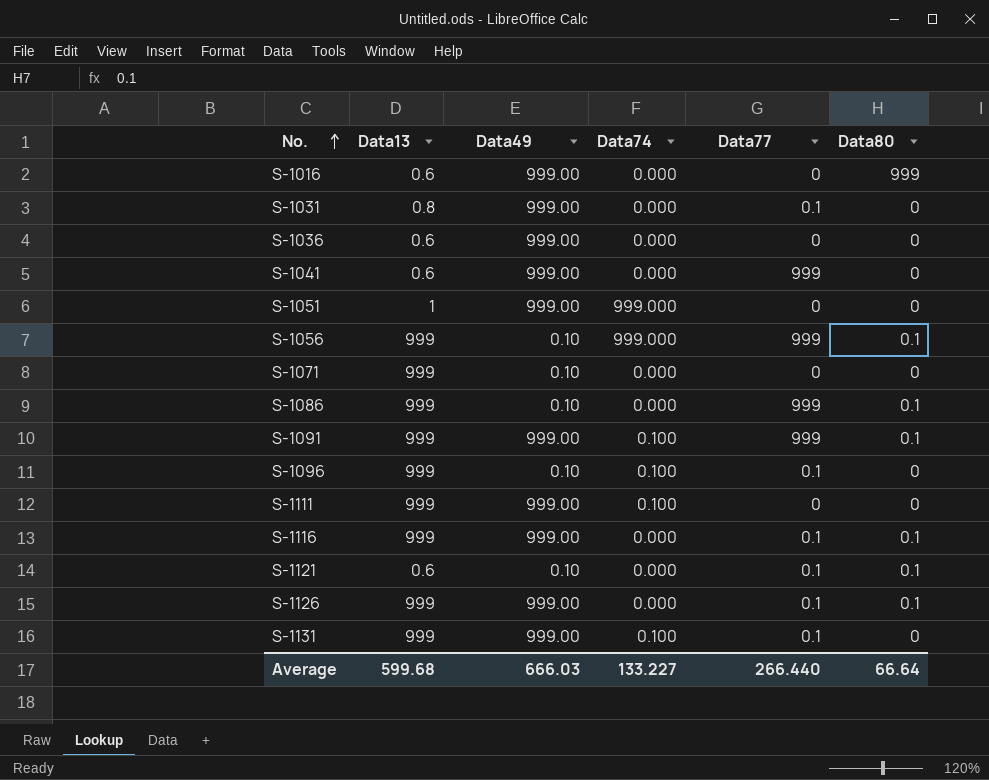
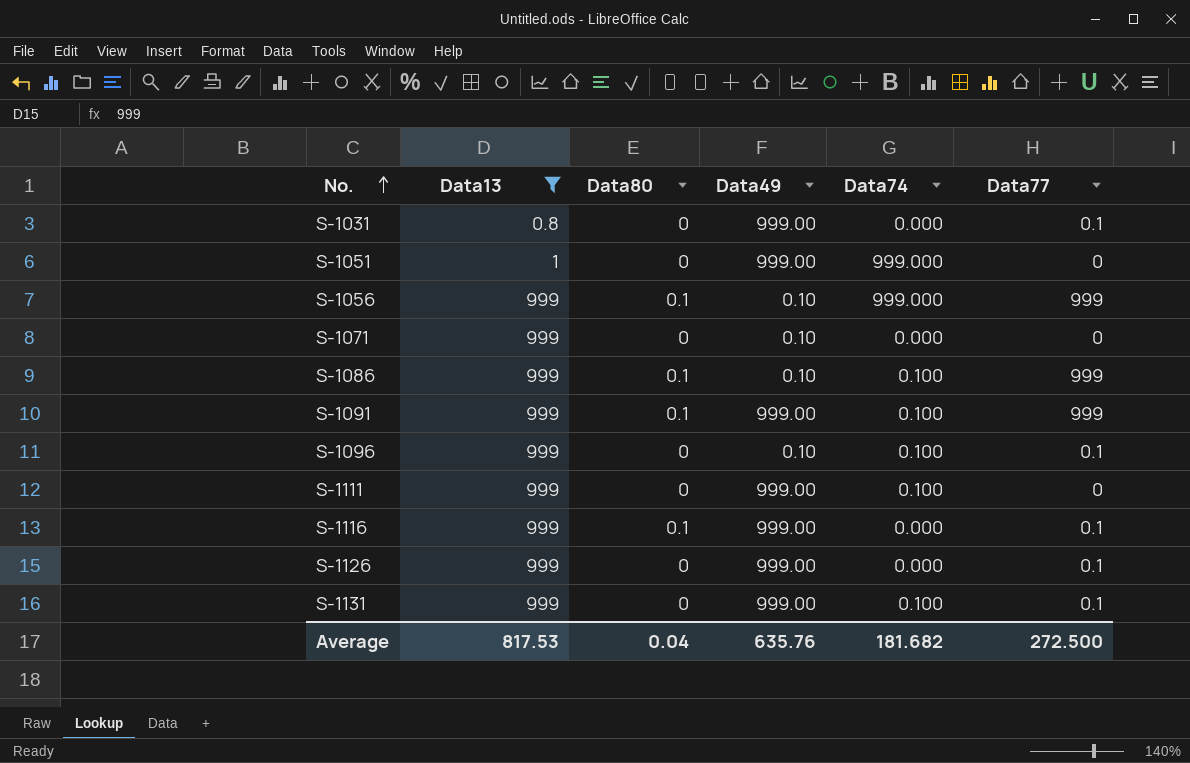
filter: none -> Data13 != 0.6
column Data80 | position: 6 -> 3
S-1086 | Data74: 0.000 -> 0.100
S-1126 | Data80: 0.1 -> 0
Average | Data13: 599.68 -> 817.53
Average | Data80: 66.64 -> 0.04
Average | Data49: 666.03 -> 635.76
Average | Data74: 133.227 -> 181.682
Average | Data77: 266.440 -> 272.500

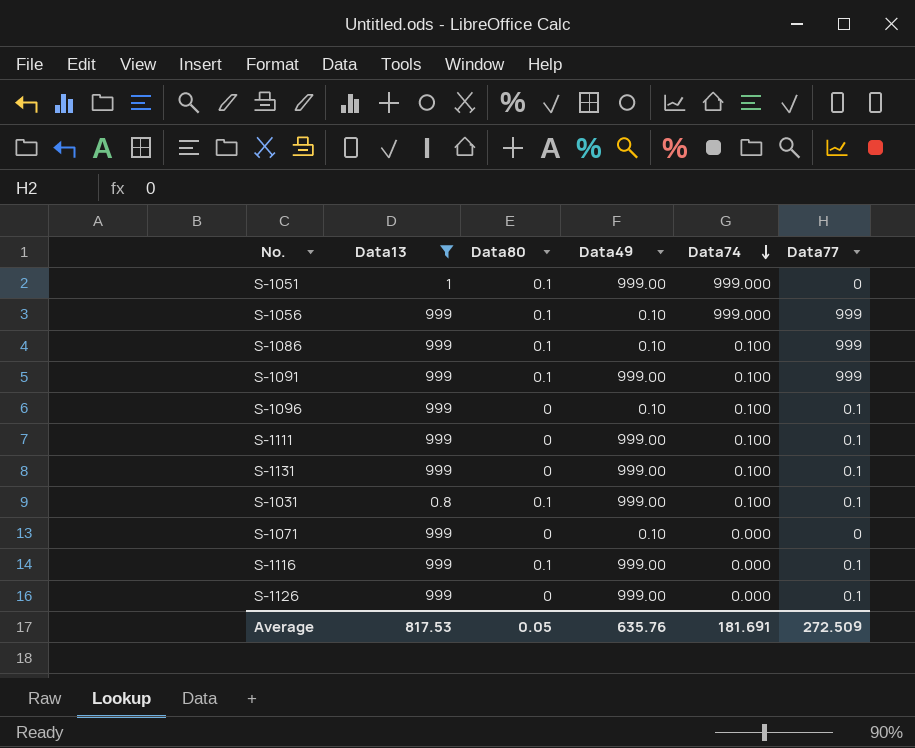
row order: No. ascending -> Data74 descending
S-1051 | Data80: 0 -> 0.1
S-1111 | Data77: 0 -> 0.1
S-1031 | Data80: 0 -> 0.1
S-1031 | Data74: 0.000 -> 0.100
Average | Data80: 0.04 -> 0.05
Average | Data74: 181.682 -> 181.691
Average | Data77: 272.500 -> 272.509

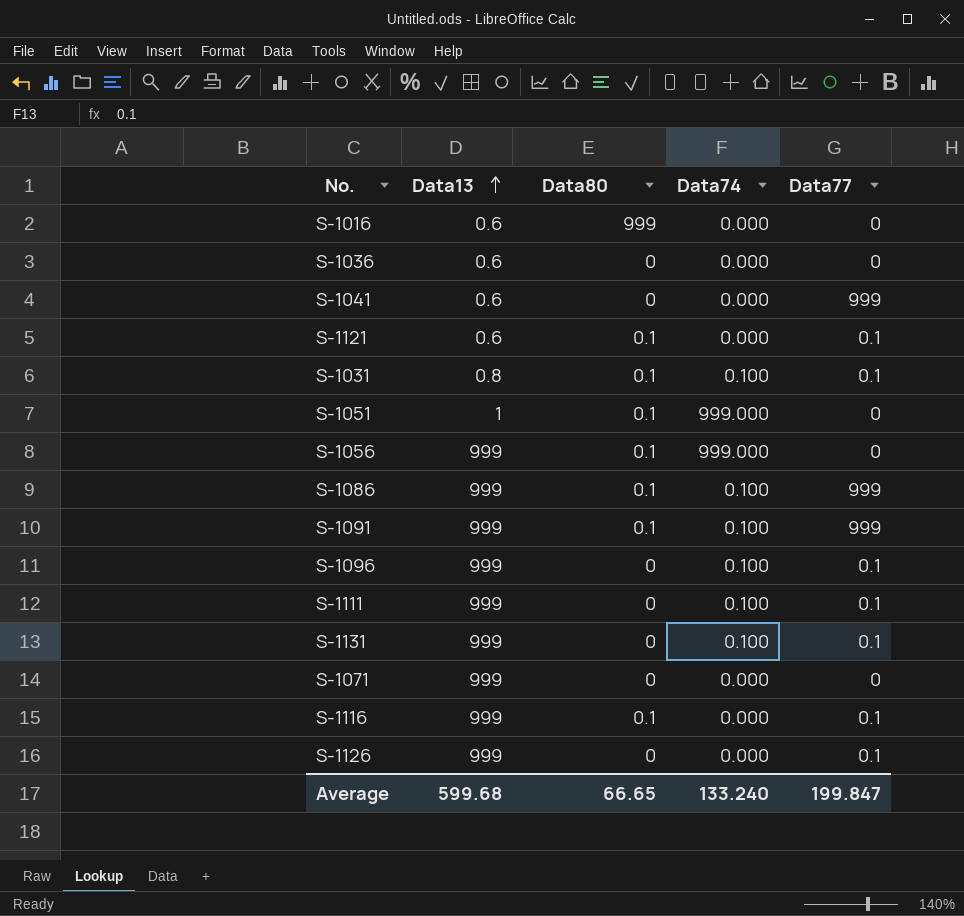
filter: Data13 != 0.6 -> none
row order: Data74 descending -> Data13 ascending
column Data49 | position: 4 -> none
S-1056 | Data77: 999 -> 0
Average | Data13: 817.53 -> 599.68
Average | Data80: 0.05 -> 66.65
Average | Data74: 181.691 -> 133.240
Average | Data77: 272.509 -> 199.847

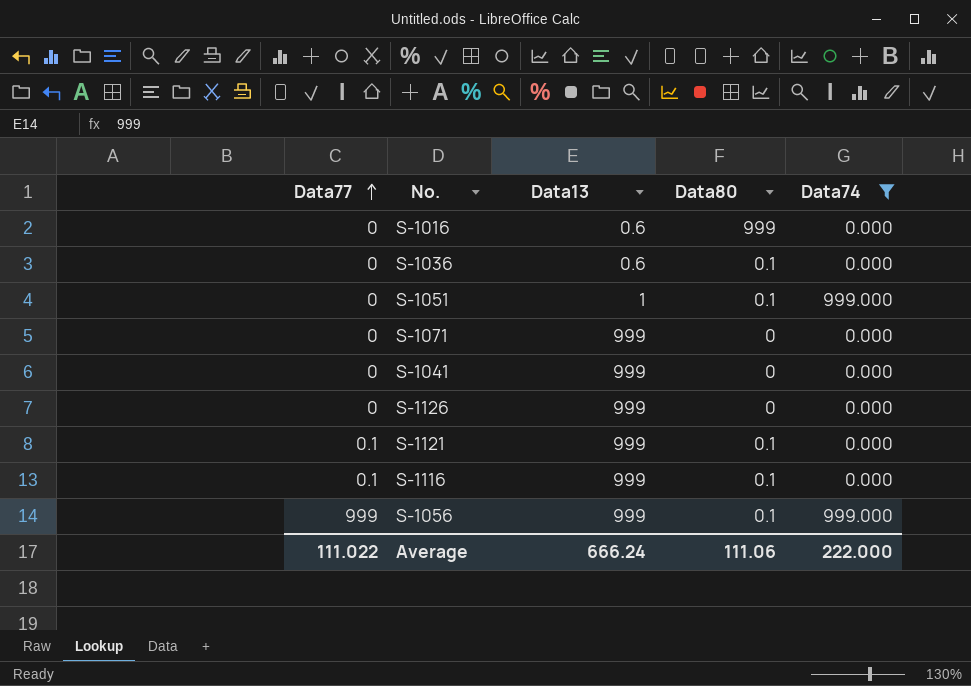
filter: none -> Data74 != 0.100
row order: Data13 ascending -> Data77 ascending
column Data77 | position: 5 -> 1
S-1036 | Data80: 0 -> 0.1
S-1041 | Data77: 999 -> 0
S-1041 | Data13: 0.6 -> 999
S-1126 | Data77: 0.1 -> 0
S-1121 | Data13: 0.6 -> 999
S-1056 | Data77: 0 -> 999
Average | Data77: 199.847 -> 111.022
Average | Data13: 599.68 -> 666.24
Average | Data80: 66.65 -> 111.06
Average | Data74: 133.240 -> 222.000

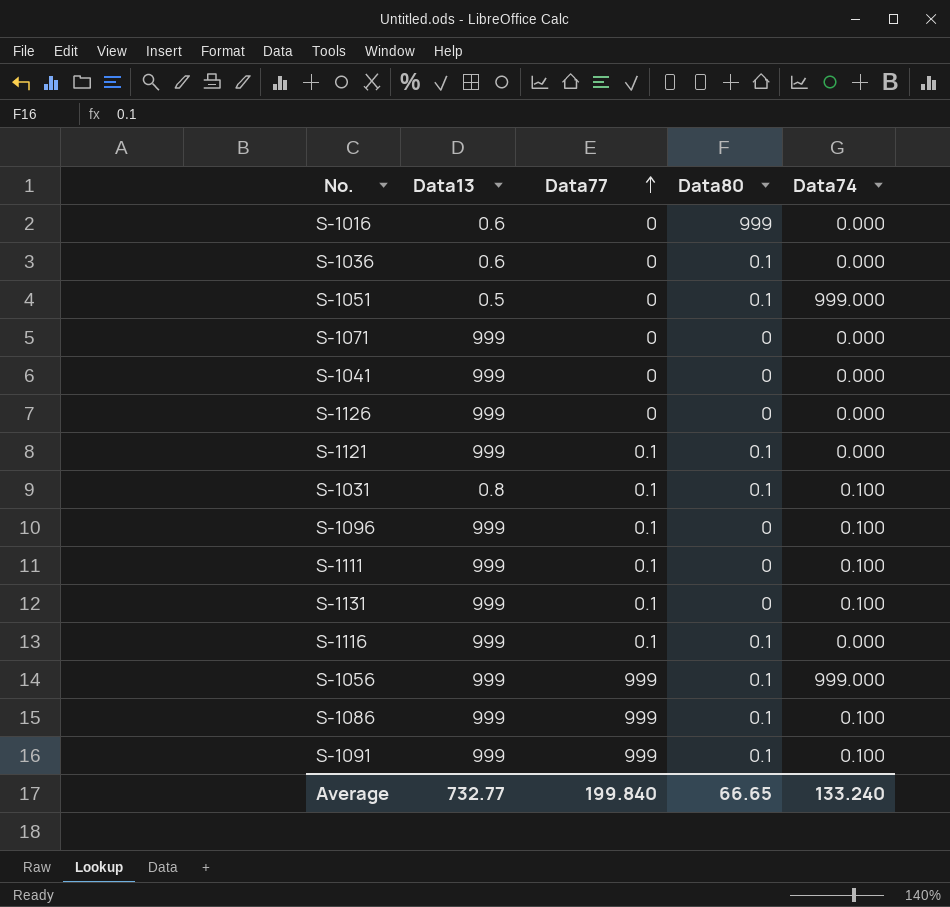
filter: Data74 != 0.100 -> none
column Data77 | position: 1 -> 3
S-1051 | Data13: 1 -> 0.5
Average | Data13: 666.24 -> 732.77
Average | Data77: 111.022 -> 199.840
Average | Data80: 111.06 -> 66.65
Average | Data74: 222.000 -> 133.240

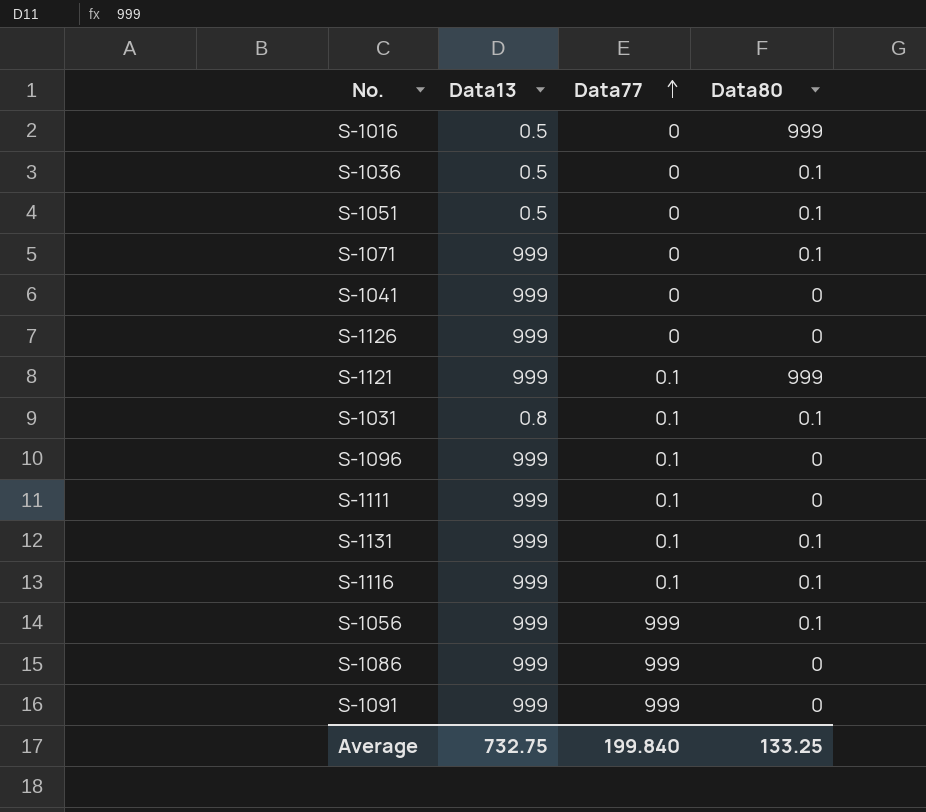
column Data74 | position: 5 -> none
S-1016 | Data13: 0.6 -> 0.5
S-1036 | Data13: 0.6 -> 0.5
S-1071 | Data80: 0 -> 0.1
S-1121 | Data80: 0.1 -> 999
S-1131 | Data80: 0 -> 0.1
S-1086 | Data80: 0.1 -> 0
S-1091 | Data80: 0.1 -> 0
Average | Data13: 732.77 -> 732.75
Average | Data80: 66.65 -> 133.25

